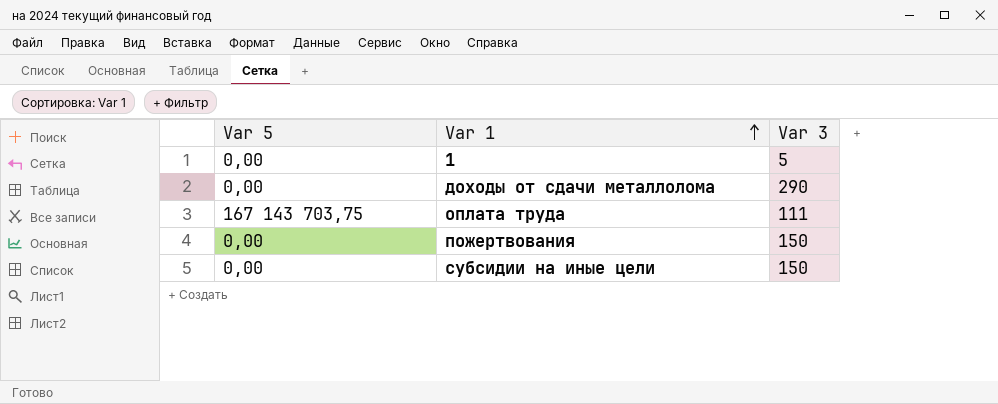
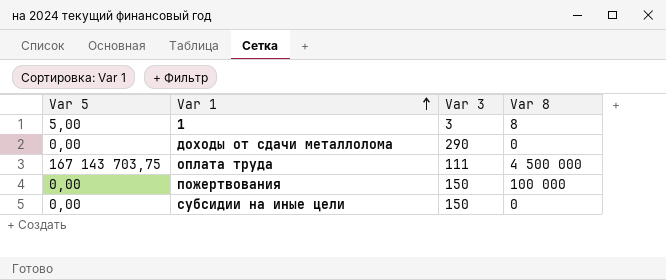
column Var 8 | position: none -> 4
1 | Var 5: 0,00 -> 5,00
1 | Var 3: 5 -> 3

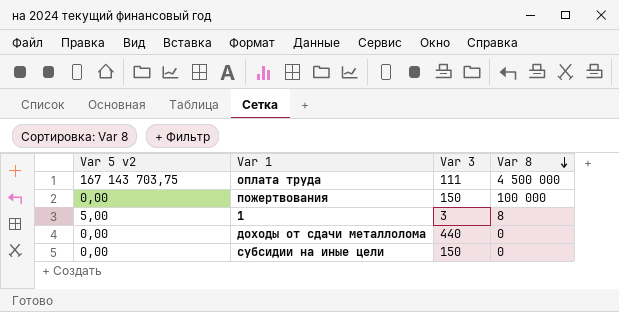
row order: Var 1 ascending -> Var 8 descending
column name: Var 5 -> Var 5 v2
доходы от сдачи металлолома | Var 3: 290 -> 440

